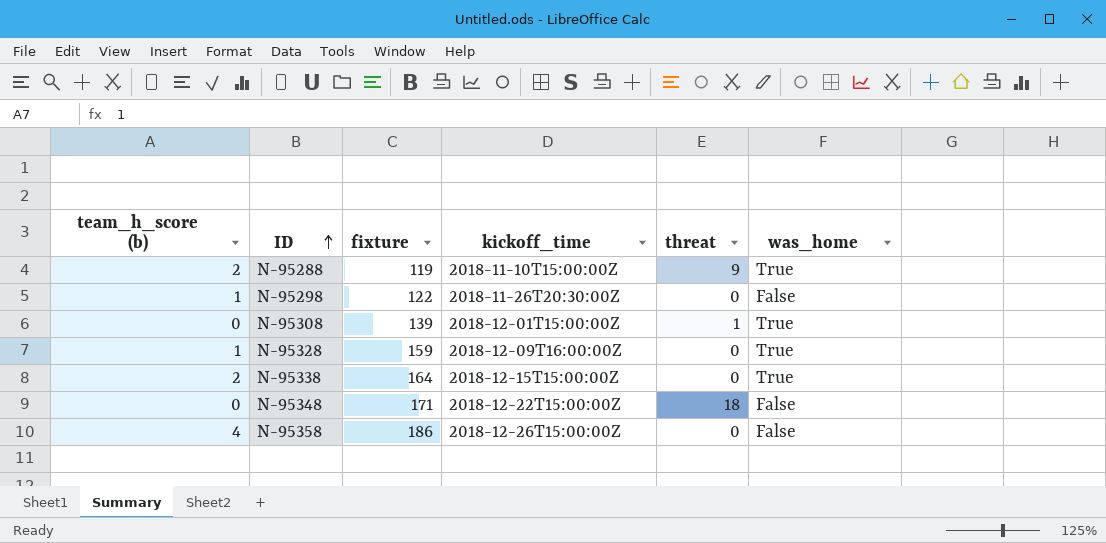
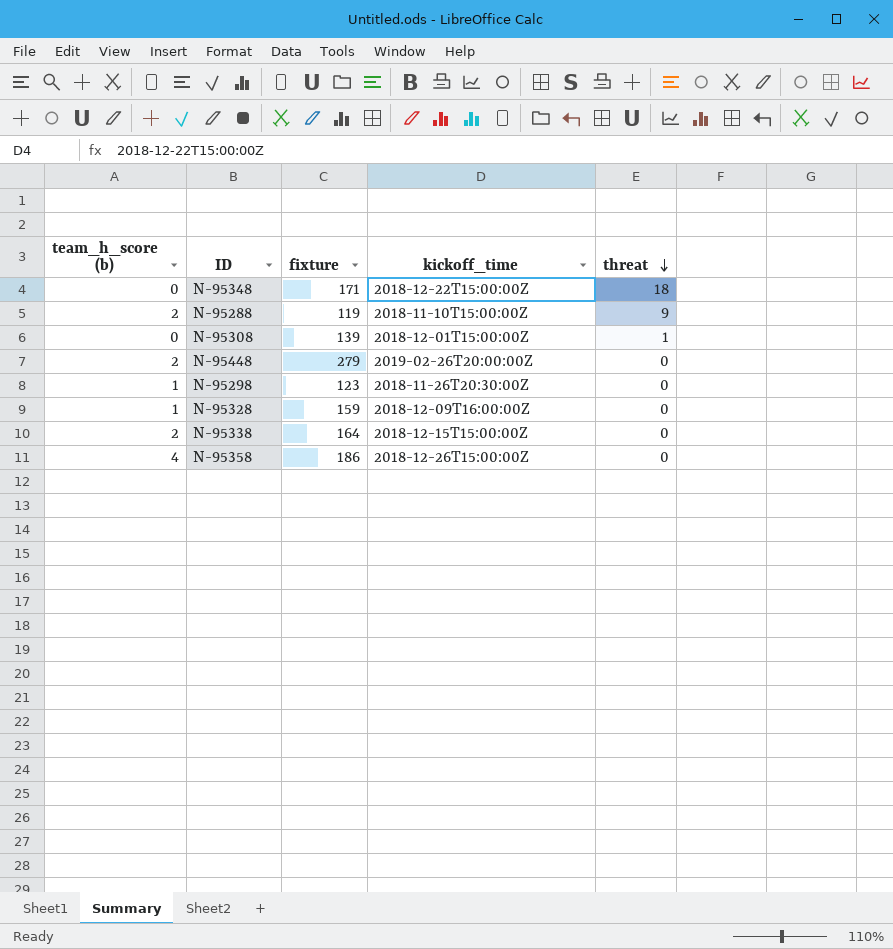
row order: ID ascending -> threat descending
column was_home | position: 6 -> none
row N-95448: none -> 2 | 279 | 2019-02-26T20:00:00Z | 0
N-95298 | fixture: 122 -> 123

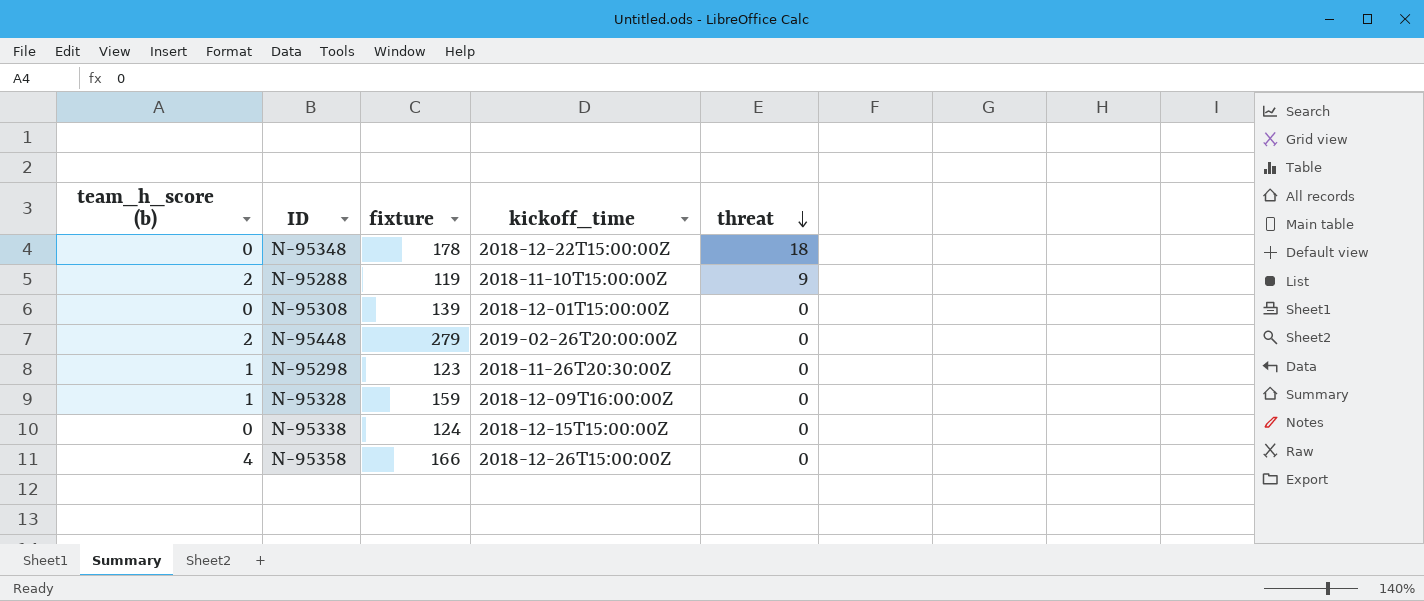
N-95348 | fixture: 171 -> 178
N-95308 | threat: 1 -> 0
N-95338 | team_h_score (b): 2 -> 0
N-95338 | fixture: 164 -> 124
N-95358 | fixture: 186 -> 166

